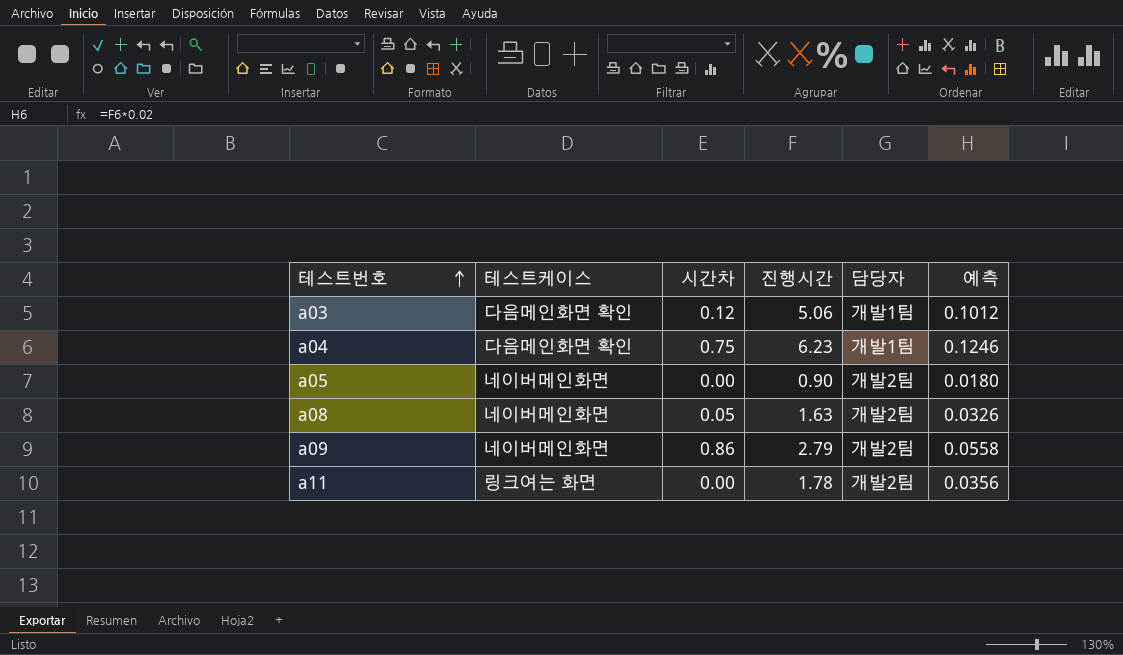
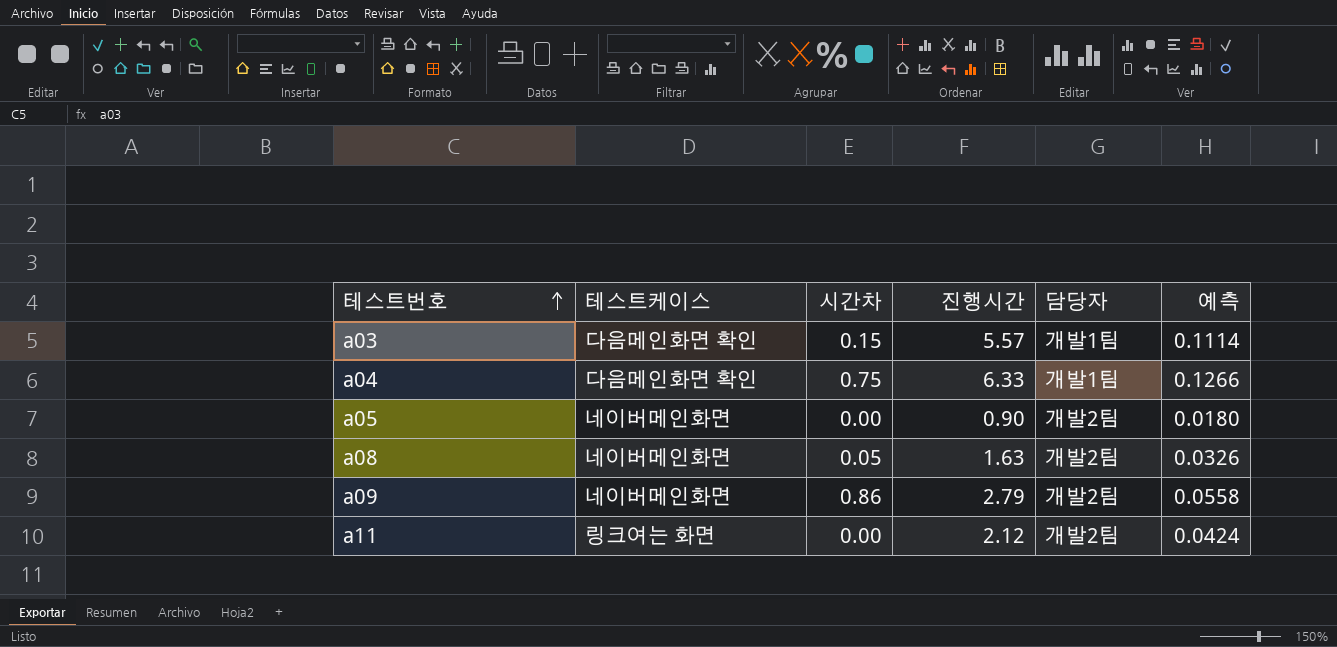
a03 | 시간차: 0.12 -> 0.15
a03 | 진행시간: 5.06 -> 5.57
a03 | 예측: 0.1012 -> 0.1114
a04 | 진행시간: 6.23 -> 6.33
a04 | 예측: 0.1246 -> 0.1266
a11 | 진행시간: 1.78 -> 2.12
a11 | 예측: 0.0356 -> 0.0424

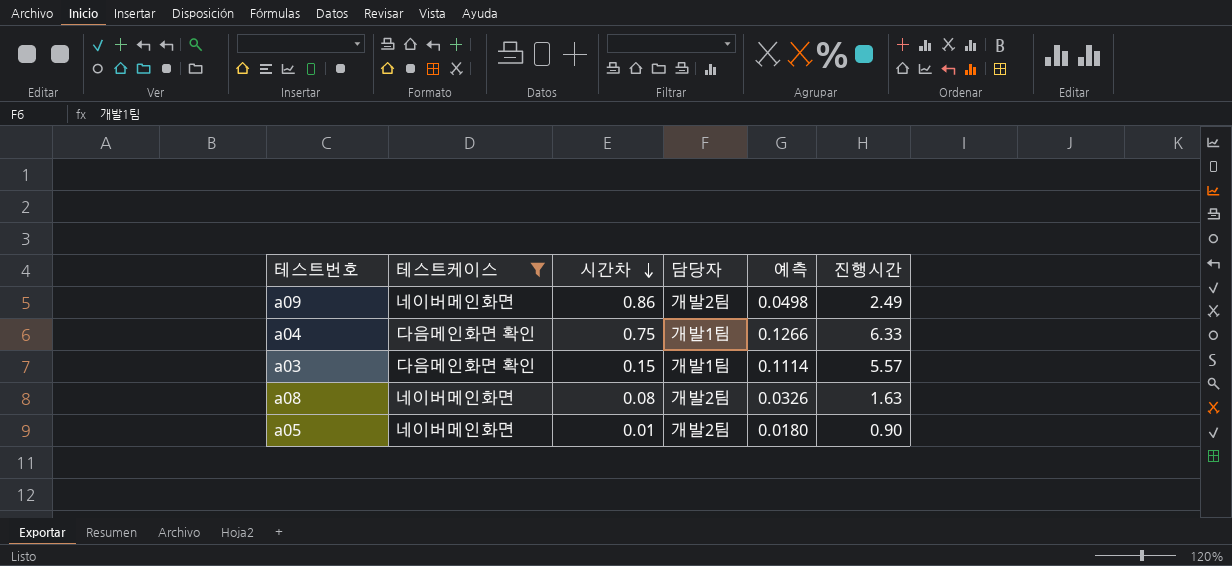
filter: none -> 테스트케이스 != 링크여는 화면
row order: 테스트번호 ascending -> 시간차 descending
column 진행시간 | position: 4 -> 6
a09 | 예측: 0.0558 -> 0.0498
a09 | 진행시간: 2.79 -> 2.49
a08 | 시간차: 0.05 -> 0.08
a05 | 시간차: 0.00 -> 0.01

